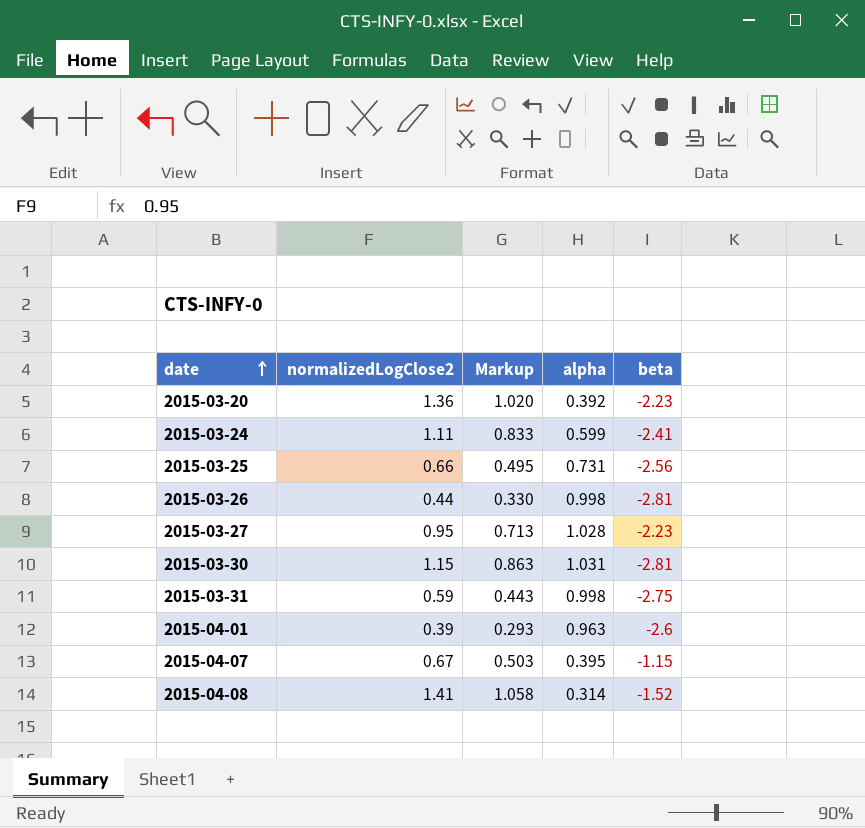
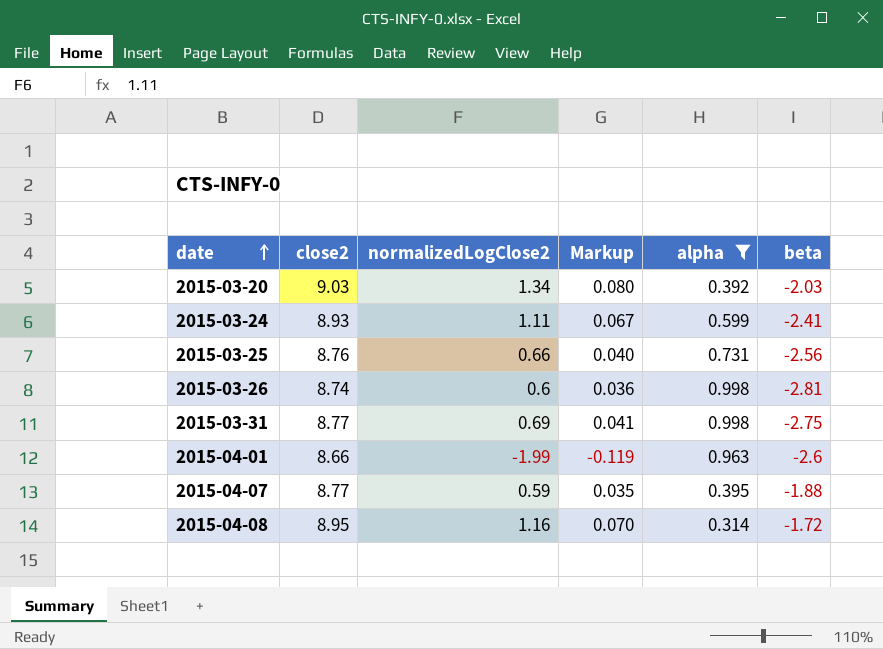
filter: none -> alpha <= 0.998
column close2 | position: none -> 2
column Markup | formula: [normalizedLogClose2] * 0.75 -> [normalizedLogClose2] * 0.06
2015-03-20 | normalizedLogClose2: 1.36 -> 1.34
2015-03-20 | beta: -2.23 -> -2.03
2015-03-26 | normalizedLogClose2: 0.44 -> 0.6
2015-03-31 | normalizedLogClose2: 0.59 -> 0.69
2015-04-01 | normalizedLogClose2: 0.39 -> -1.99
2015-04-07 | normalizedLogClose2: 0.67 -> 0.59
2015-04-07 | beta: -1.15 -> -1.88
2015-04-08 | normalizedLogClose2: 1.41 -> 1.16
2015-04-08 | beta: -1.52 -> -1.72

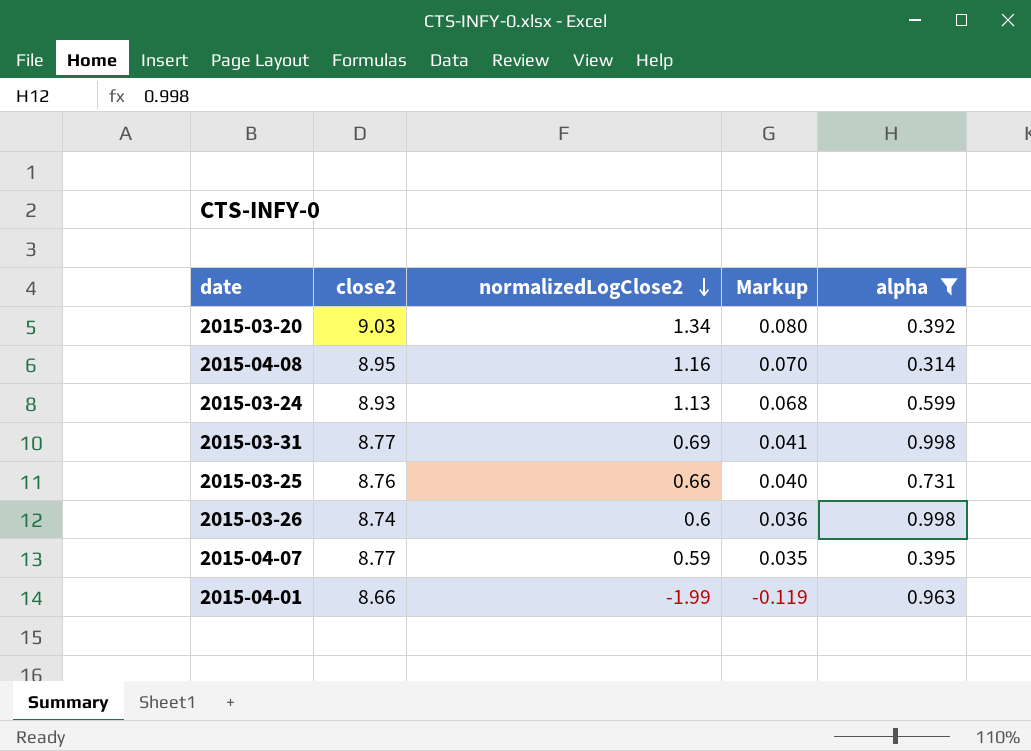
row order: date ascending -> normalizedLogClose2 descending
column beta | position: 6 -> none
2015-03-24 | normalizedLogClose2: 1.11 -> 1.13
2015-03-24 | Markup: 0.067 -> 0.068

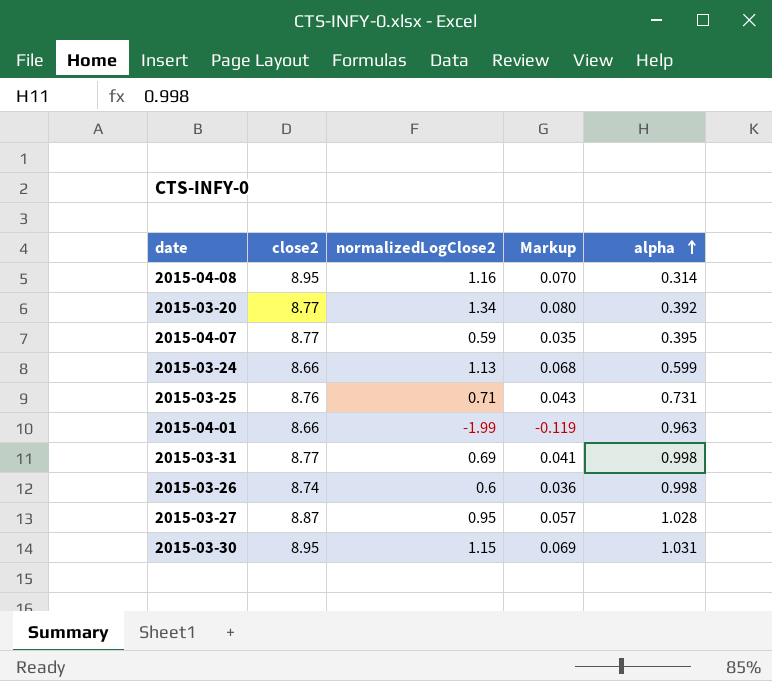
filter: alpha <= 0.998 -> none
row order: normalizedLogClose2 descending -> alpha ascending
2015-03-20 | close2: 9.03 -> 8.77
2015-03-24 | close2: 8.93 -> 8.66
2015-03-25 | normalizedLogClose2: 0.66 -> 0.71
2015-03-25 | Markup: 0.040 -> 0.043

